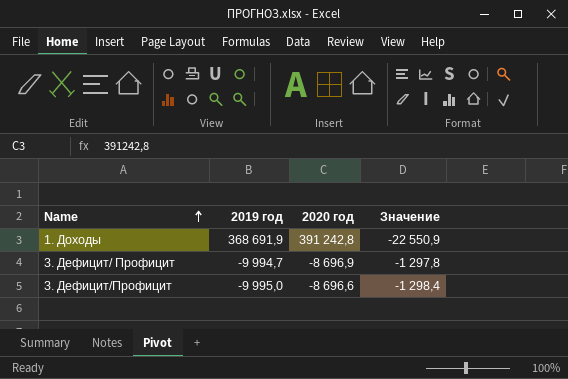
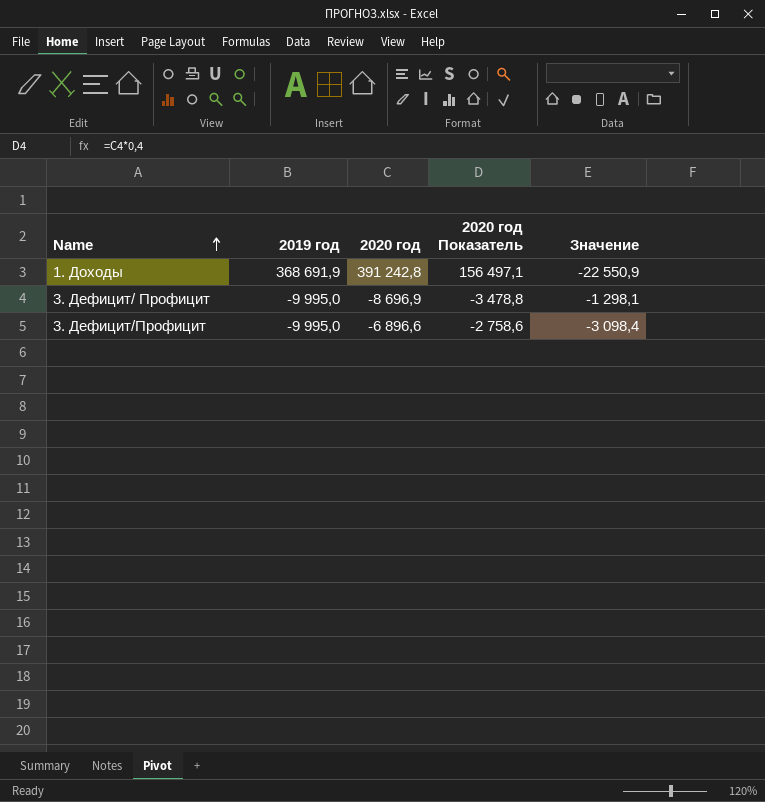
column 2020 год Показатель | formula: none -> [2020 год] * 0,4
3. Дефицит/ Профицит | 2019 год: -9 994,7 -> -9 995,0
3. Дефицит/ Профицит | Значение: -1 297,8 -> -1 298,1
3. Дефицит/Профицит | 2020 год: -8 696,6 -> -6 896,6
3. Дефицит/Профицит | Значение: -1 298,4 -> -3 098,4

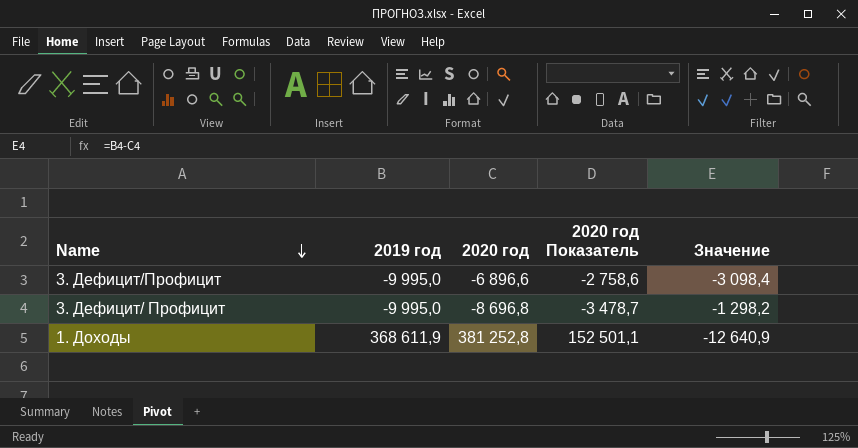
row order: Name ascending -> Name descending
3. Дефицит/ Профицит | 2020 год: -8 696,9 -> -8 696,8
3. Дефицит/ Профицит | 2020 год Показатель: -3 478,8 -> -3 478,7
3. Дефицит/ Профицит | Значение: -1 298,1 -> -1 298,2
1. Доходы | 2019 год: 368 691,9 -> 368 611,9
1. Доходы | 2020 год: 391 242,8 -> 381 252,8
1. Доходы | 2020 год Показатель: 156 497,1 -> 152 501,1
1. Доходы | Значение: -22 550,9 -> -12 640,9

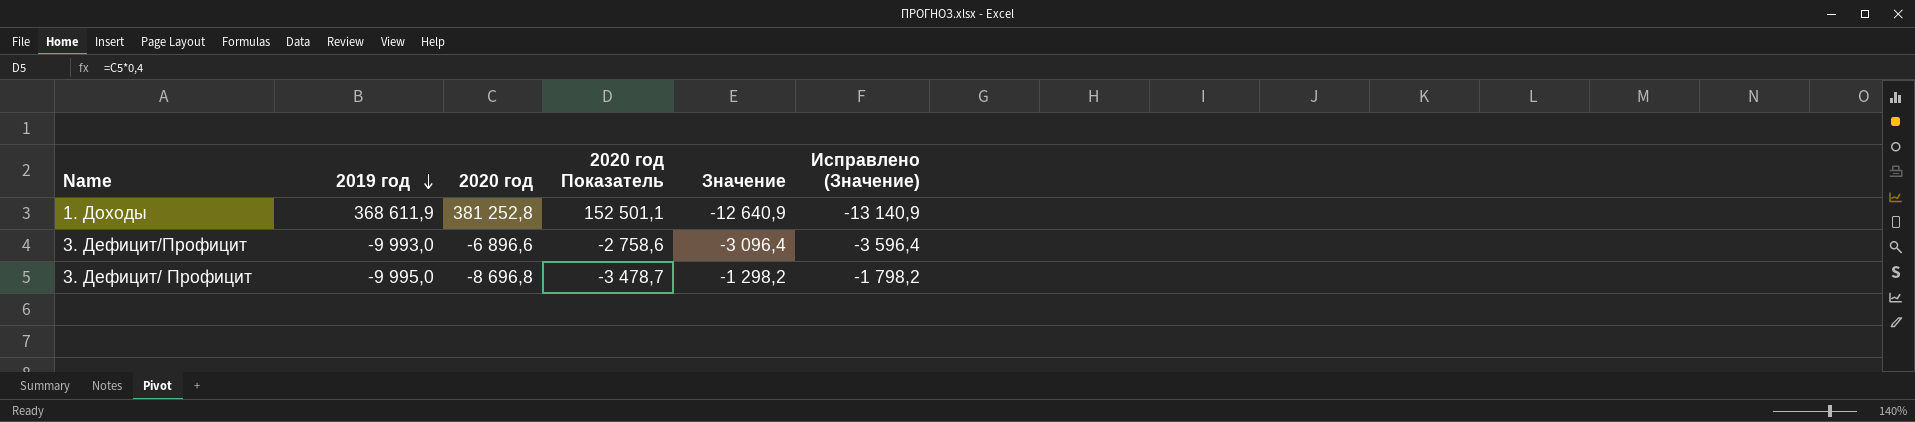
row order: Name descending -> 2019 год descending
column Исправлено (Значение) | formula: none -> [Значение] - 500
3. Дефицит/Профицит | 2019 год: -9 995,0 -> -9 993,0
3. Дефицит/Профицит | Значение: -3 098,4 -> -3 096,4

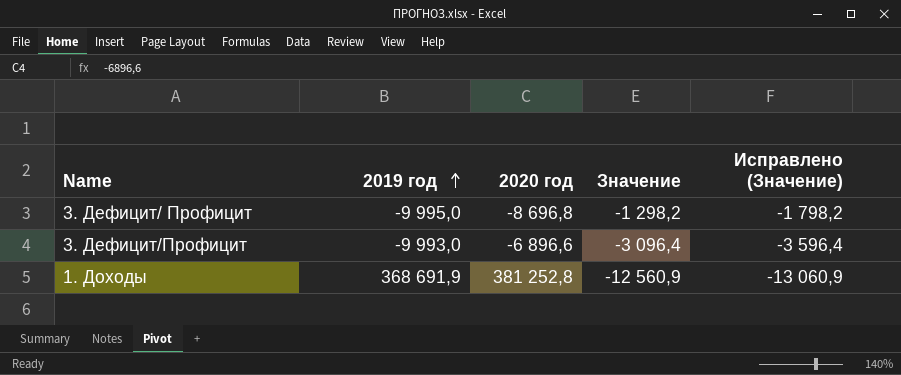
row order: 2019 год descending -> 2019 год ascending
column 2020 год Показатель | formula: [2020 год] * 0,4 -> none
1. Доходы | 2019 год: 368 611,9 -> 368 691,9
1. Доходы | Значение: -12 640,9 -> -12 560,9
1. Доходы | Исправлено (Значение): -13 140,9 -> -13 060,9

